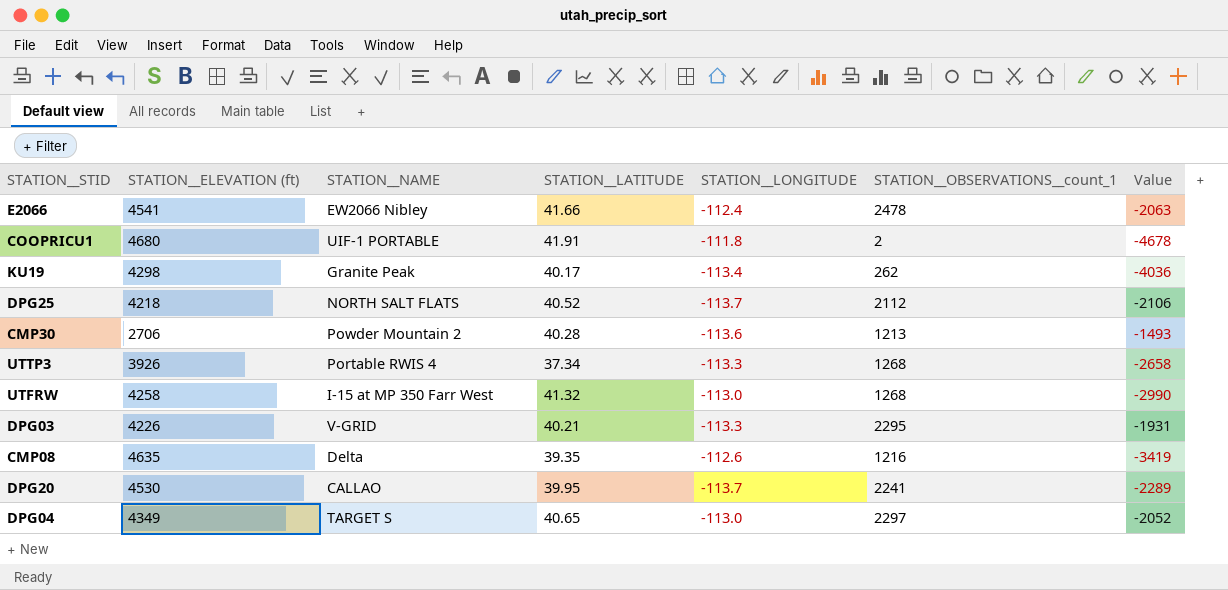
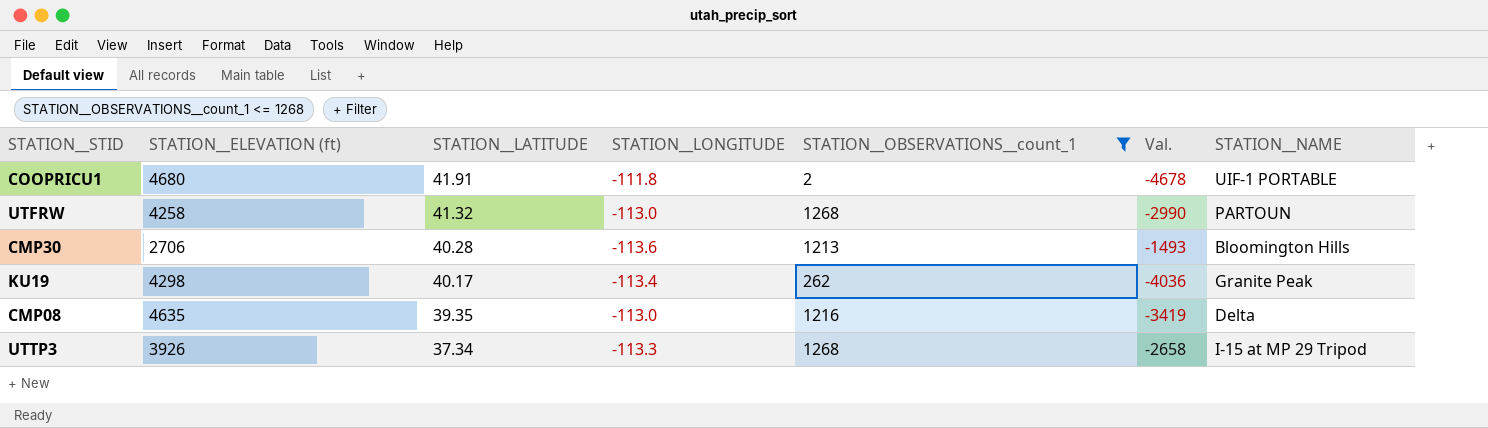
filter: none -> STATION__OBSERVATIONS__count_1 <= 1268
row order: none -> STATION__LATITUDE descending
column name: Value -> Val.
column STATION__NAME | position: 3 -> 7
UTFRW | STATION__NAME: I-15 at MP 350 Farr West -> PARTOUN
CMP30 | STATION__NAME: Powder Mountain 2 -> Bloomington Hills
CMP08 | STATION__LONGITUDE: -112.6 -> -113.0
UTTP3 | STATION__NAME: Portable RWIS 4 -> I-15 at MP 29 Tripod

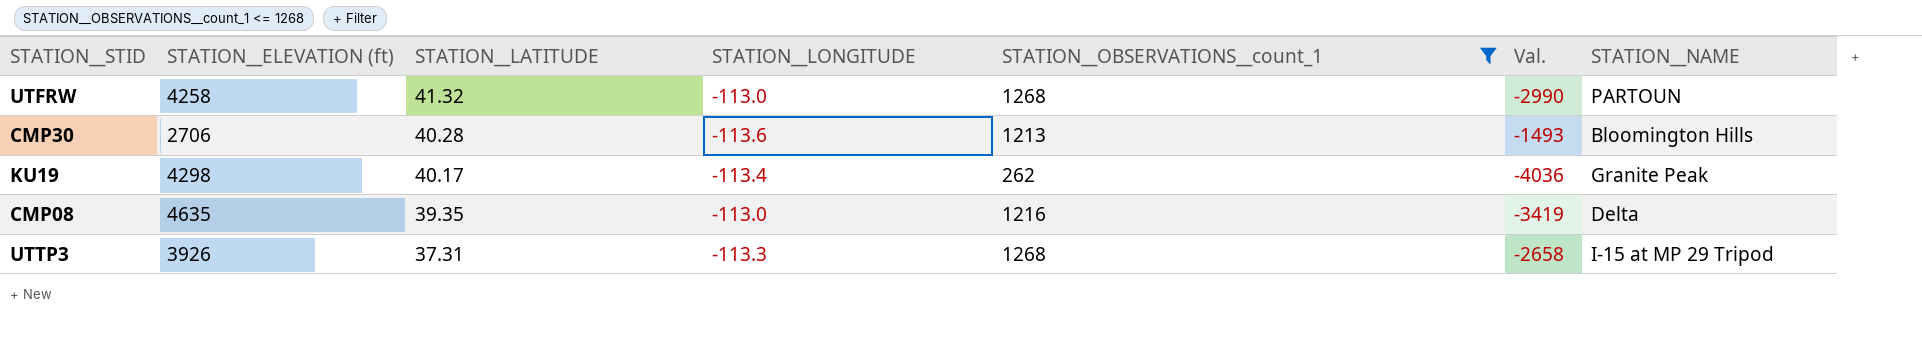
row COOPRICU1: 4680 | 41.91 | -111.8 | 2 | -4678 | UIF-1 PORTABLE -> none
UTTP3 | STATION__LATITUDE: 37.34 -> 37.31

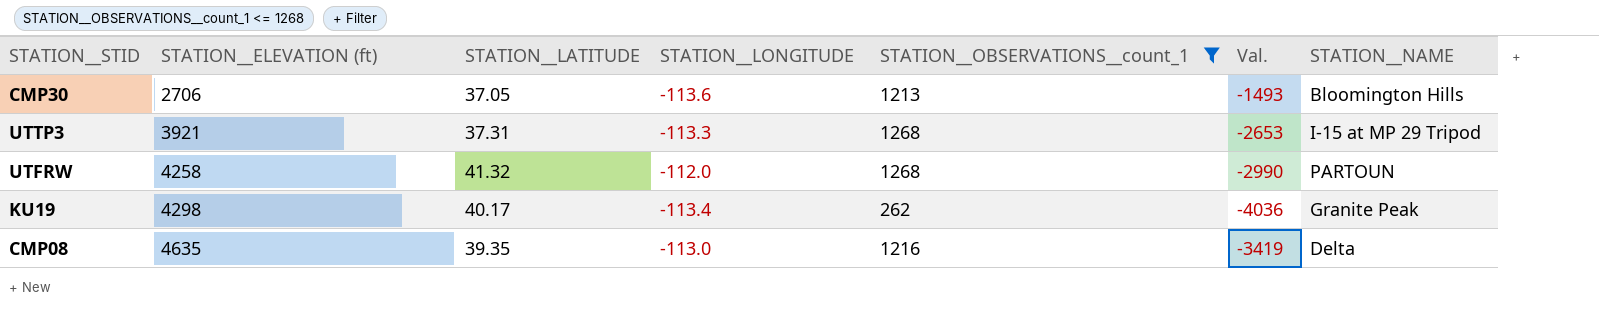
row order: STATION__LATITUDE descending -> STATION__ELEVATION (ft) ascending
CMP30 | STATION__LATITUDE: 40.28 -> 37.05
UTTP3 | STATION__ELEVATION (ft): 3926 -> 3921
UTTP3 | Val.: -2658 -> -2653
UTFRW | STATION__LONGITUDE: -113.0 -> -112.0

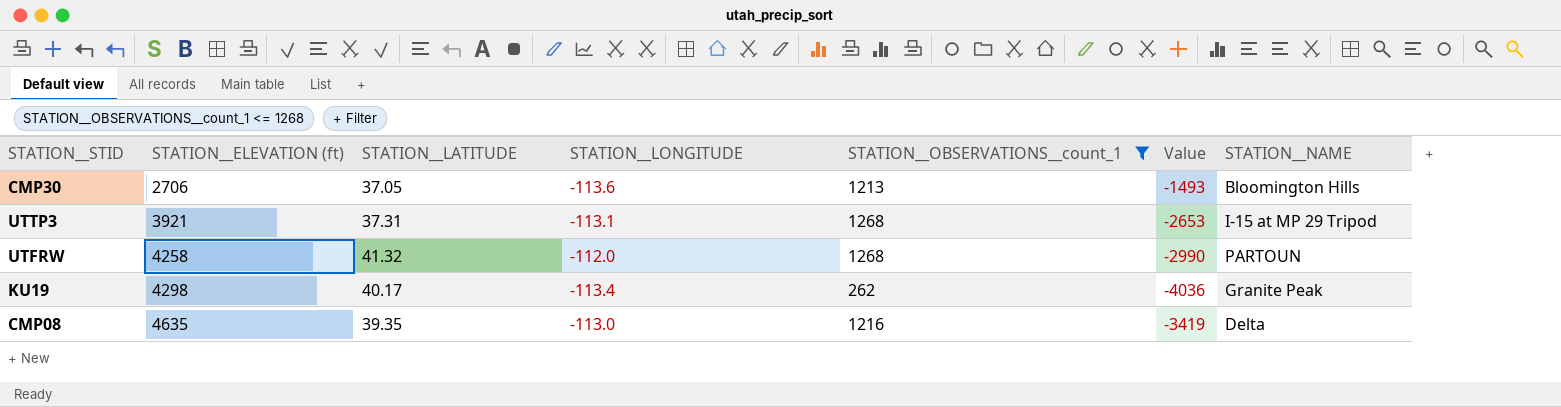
column name: Val. -> Value
UTTP3 | STATION__LONGITUDE: -113.3 -> -113.1

